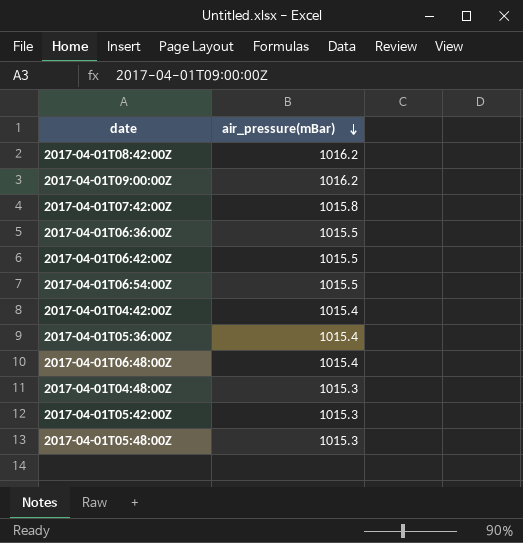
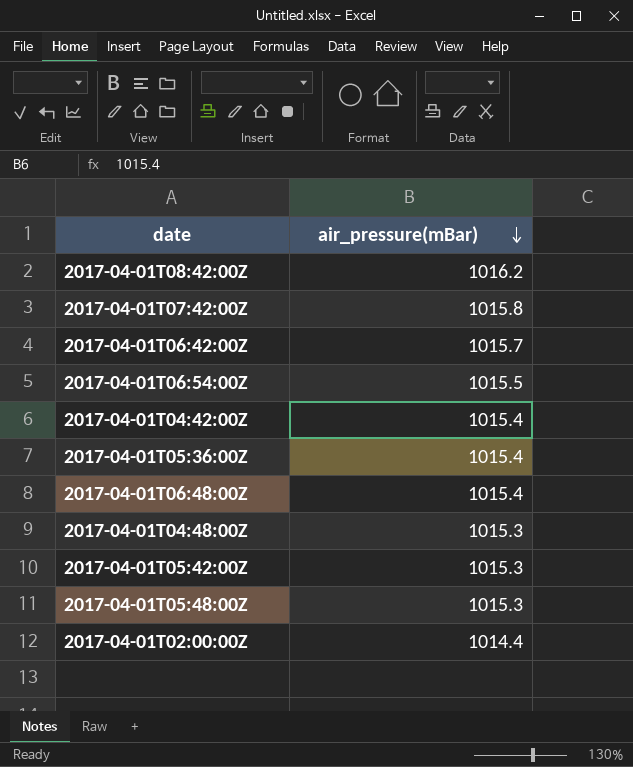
row 2017-04-01T09:00:00Z: 1016.2 -> none
row 2017-04-01T06:36:00Z: 1015.5 -> none
2017-04-01T06:42:00Z | air_pressure(mBar): 1015.5 -> 1015.7
row 2017-04-01T02:00:00Z: none -> 1014.4

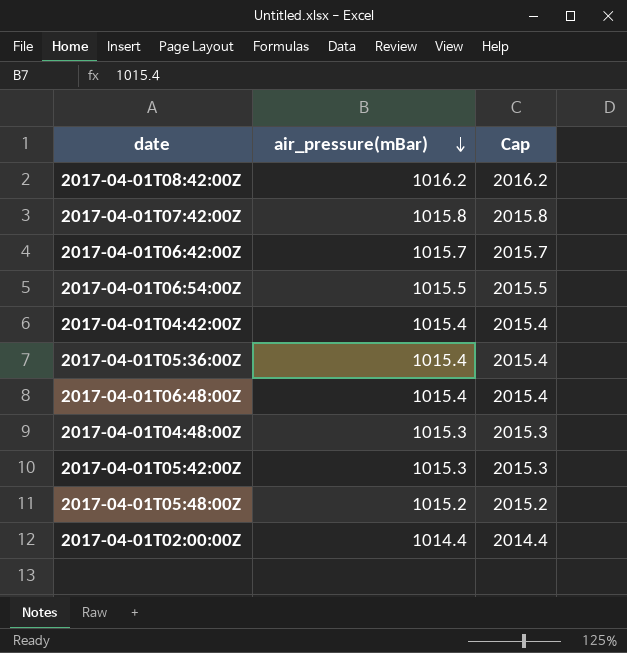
column Cap | formula: none -> [air_pressure(mBar)] + 1000
2017-04-01T05:48:00Z | air_pressure(mBar): 1015.3 -> 1015.2

